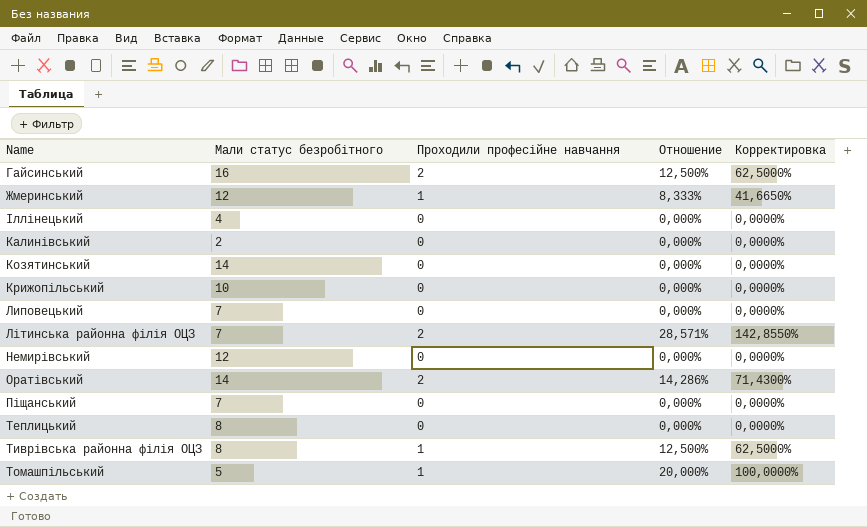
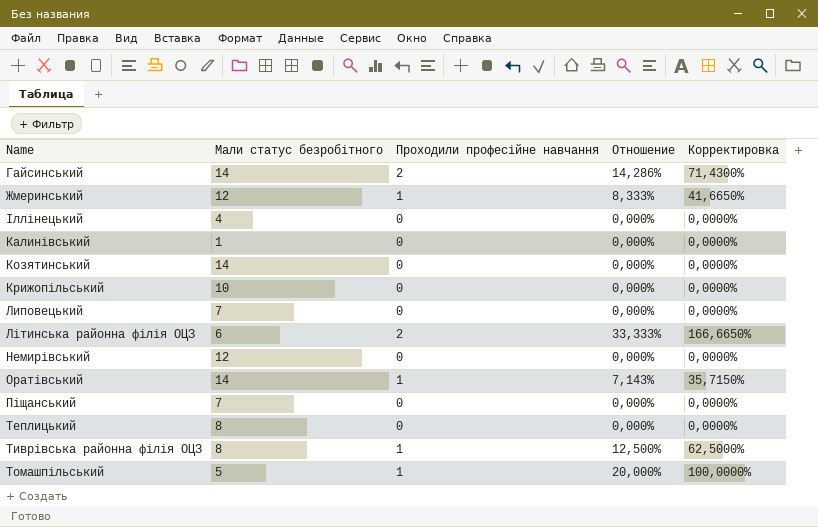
Гайсинський | Мали статус безробітного: 16 -> 14
Гайсинський | Отношение: 12,500% -> 14,286%
Гайсинський | Корректировка: 62,5000% -> 71,4300%
Калинівський | Мали статус безробітного: 2 -> 1
Літинська районна філія ОЦЗ | Мали статус безробітного: 7 -> 6
Літинська районна філія ОЦЗ | Отношение: 28,571% -> 33,333%
Літинська районна філія ОЦЗ | Корректировка: 142,8550% -> 166,6650%
Оратівський | Проходили професійне навчання: 2 -> 1
Оратівський | Отношение: 14,286% -> 7,143%
Оратівський | Корректировка: 71,4300% -> 35,7150%

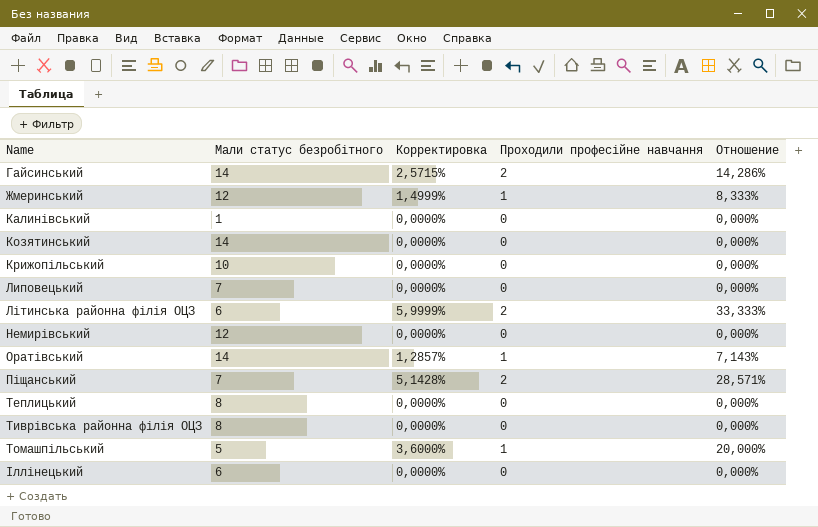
row order: none -> Name ascending
column Корректировка | formula: [Отношение] * 5 -> [Отношение] * 0,18
column Корректировка | position: 5 -> 3
Піщанський | Проходили професійне навчання: 0 -> 2
Піщанський | Отношение: 0,000% -> 28,571%
Тиврівська районна філія ОЦЗ | Проходили професійне навчання: 1 -> 0
Тиврівська районна філія ОЦЗ | Отношение: 12,500% -> 0,000%
Іллінецький | Мали статус безробітного: 4 -> 6

